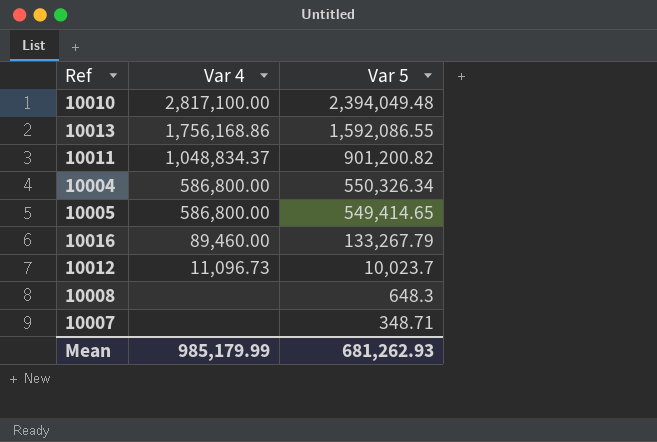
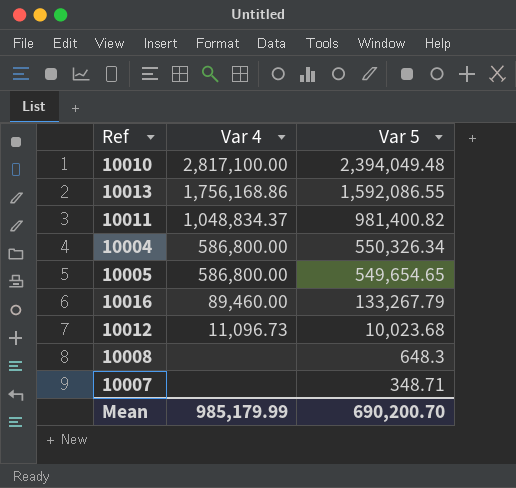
10011 | Var 5: 901,200.82 -> 981,400.82
10005 | Var 5: 549,414.65 -> 549,654.65
10012 | Var 5: 10,023.7 -> 10,023.68
Mean | Var 5: 681,262.93 -> 690,200.70

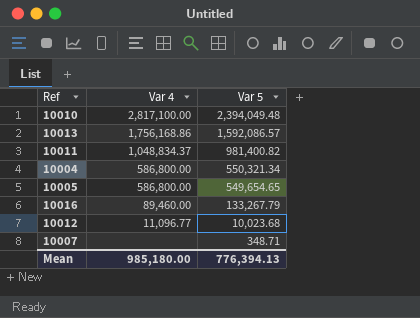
row 10008: none | 648.3 -> none
10013 | Var 5: 1,592,086.55 -> 1,592,086.57
10004 | Var 5: 550,326.34 -> 550,321.34
10012 | Var 4: 11,096.73 -> 11,096.77
Mean | Var 4: 985,179.99 -> 985,180.00
Mean | Var 5: 690,200.70 -> 776,394.13

